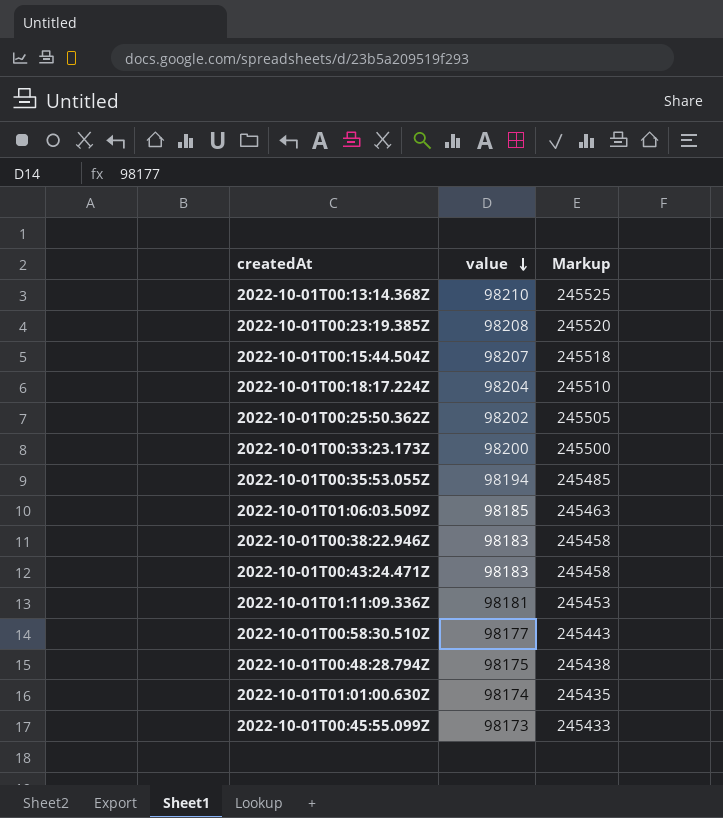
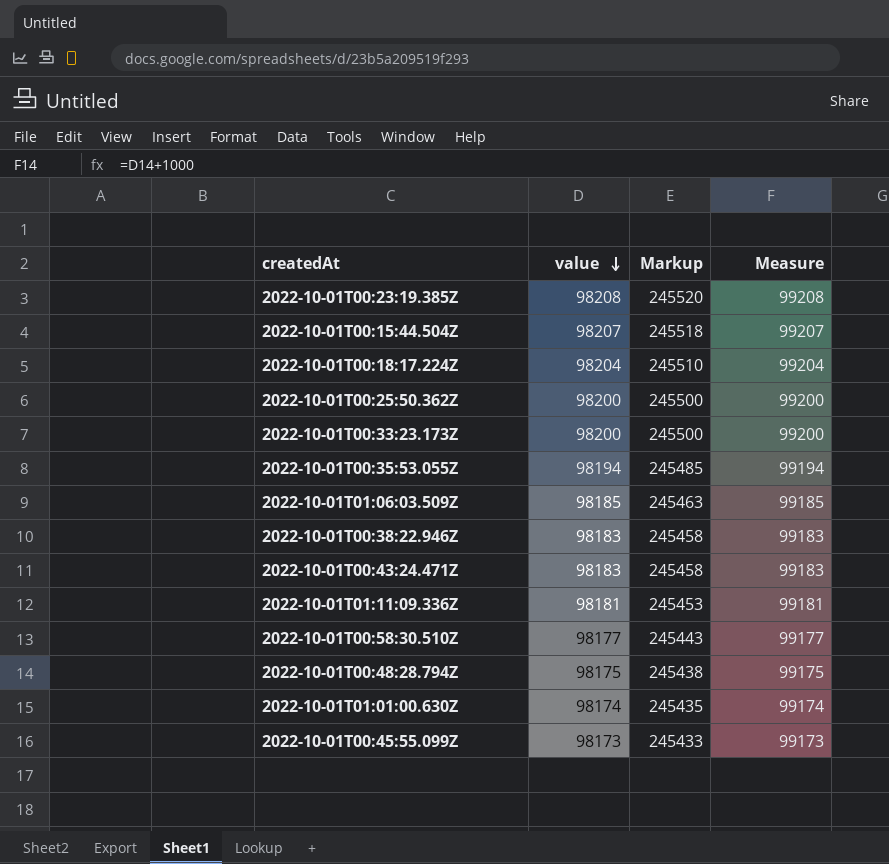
column Measure | formula: none -> [value] + 1000
row 2022-10-01T00:13:14.368Z: 98210 | 245525 -> none
2022-10-01T00:25:50.362Z | value: 98202 -> 98200
2022-10-01T00:25:50.362Z | Markup: 245505 -> 245500

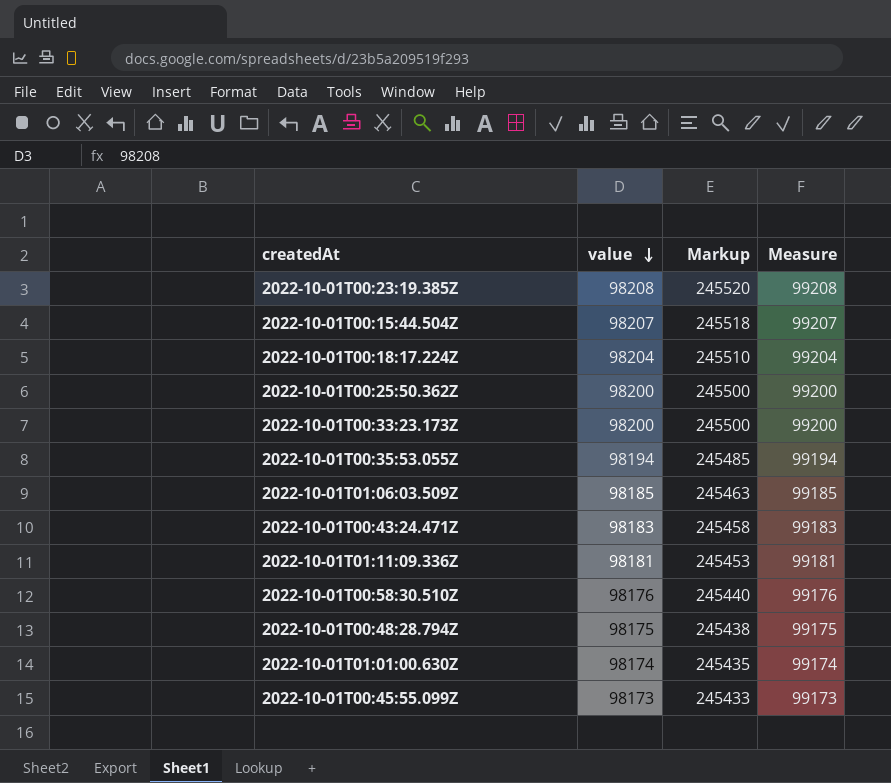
row 2022-10-01T00:38:22.946Z: 98183 | 245458 | 99183 -> none
2022-10-01T00:58:30.510Z | value: 98177 -> 98176
2022-10-01T00:58:30.510Z | Markup: 245443 -> 245440
2022-10-01T00:58:30.510Z | Measure: 99177 -> 99176

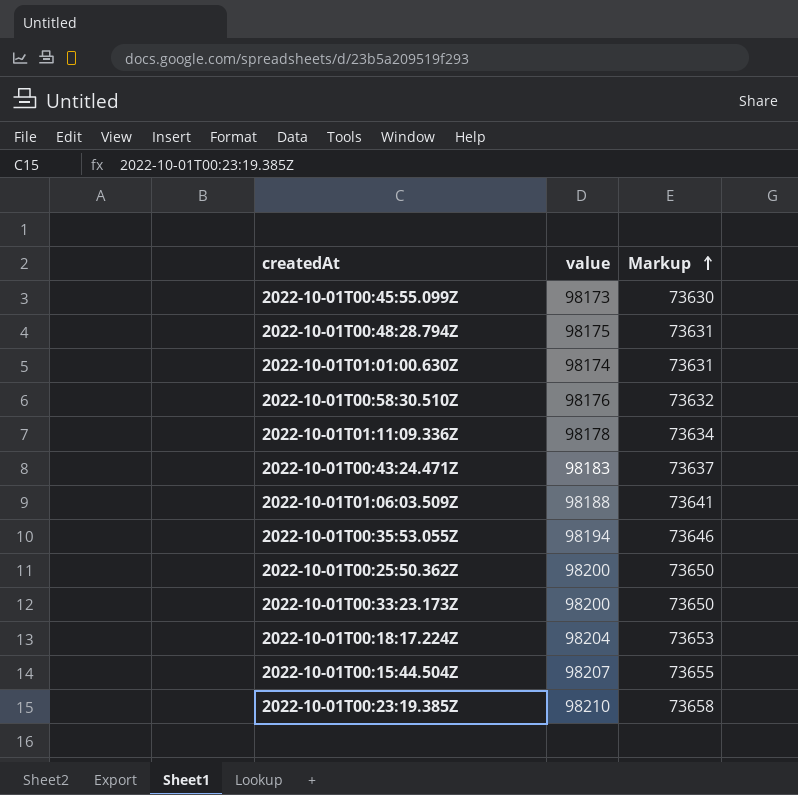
row order: value descending -> Markup ascending
column Measure | formula: [value] + 1000 -> none
column Markup | formula: [value] * 2.5 -> [value] * 0.75
2022-10-01T01:11:09.336Z | value: 98181 -> 98178
2022-10-01T01:06:03.509Z | value: 98185 -> 98188
2022-10-01T00:23:19.385Z | value: 98208 -> 98210

